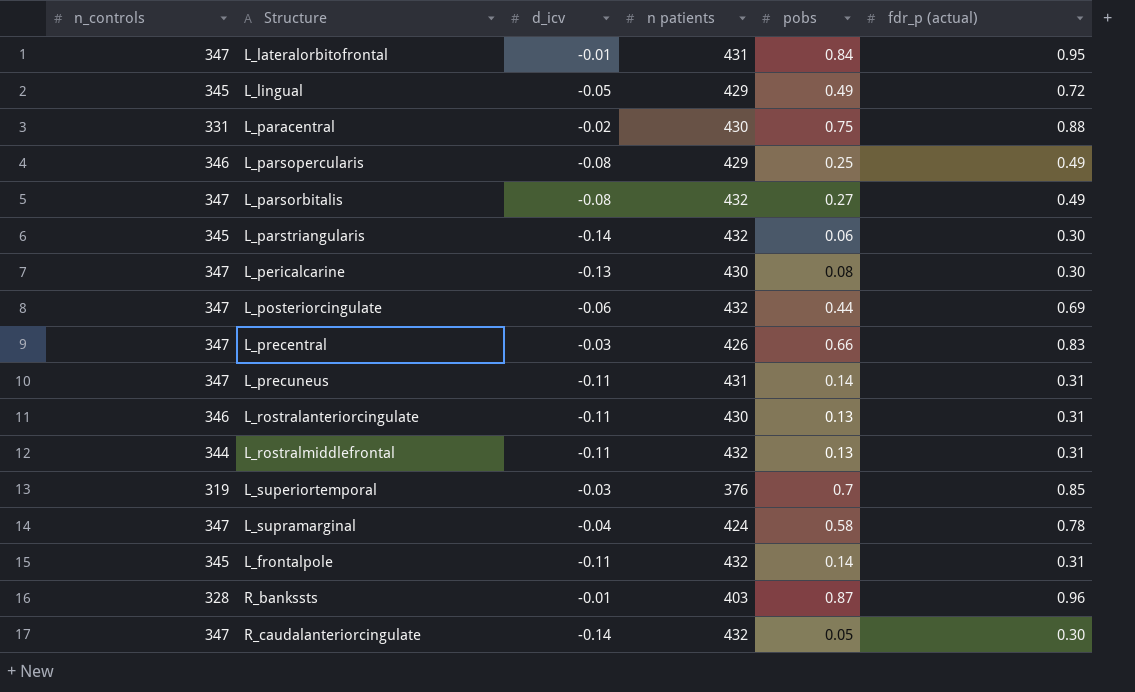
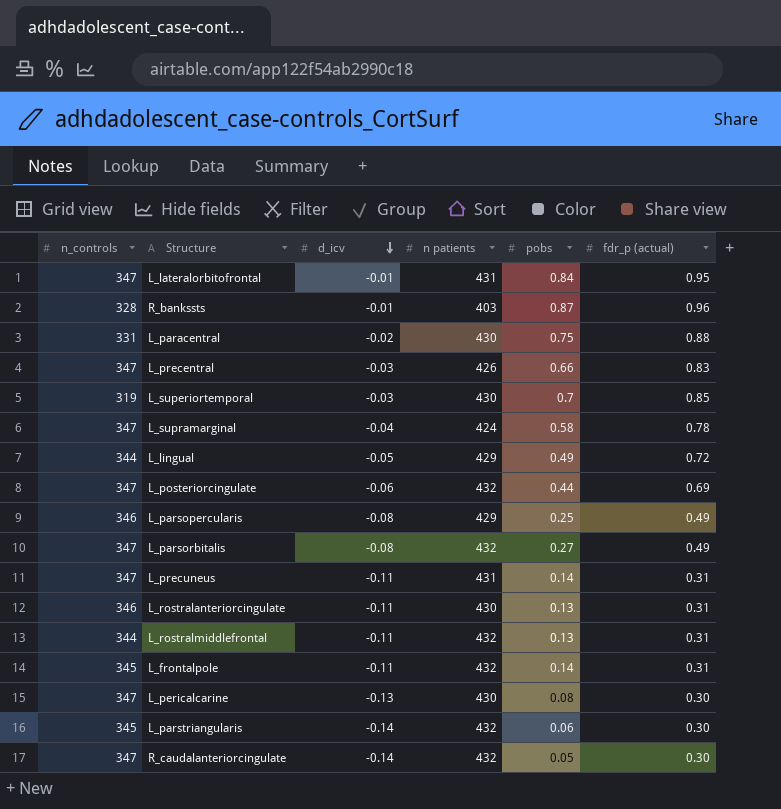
row order: none -> d_icv descending
L_superiortemporal | n patients: 376 -> 430
L_lingual | n_controls: 345 -> 344

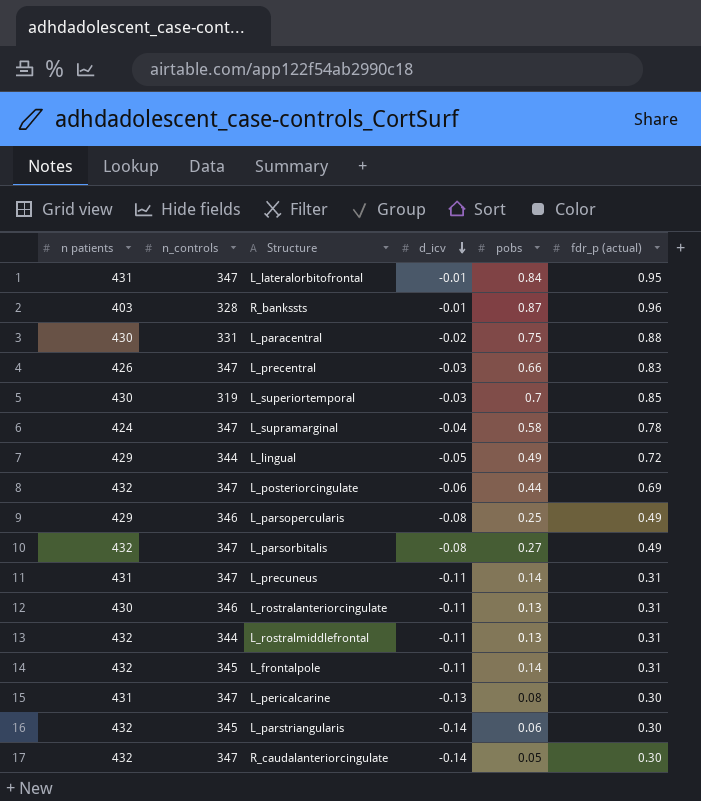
column n patients | position: 4 -> 1
L_pericalcarine | n patients: 430 -> 431

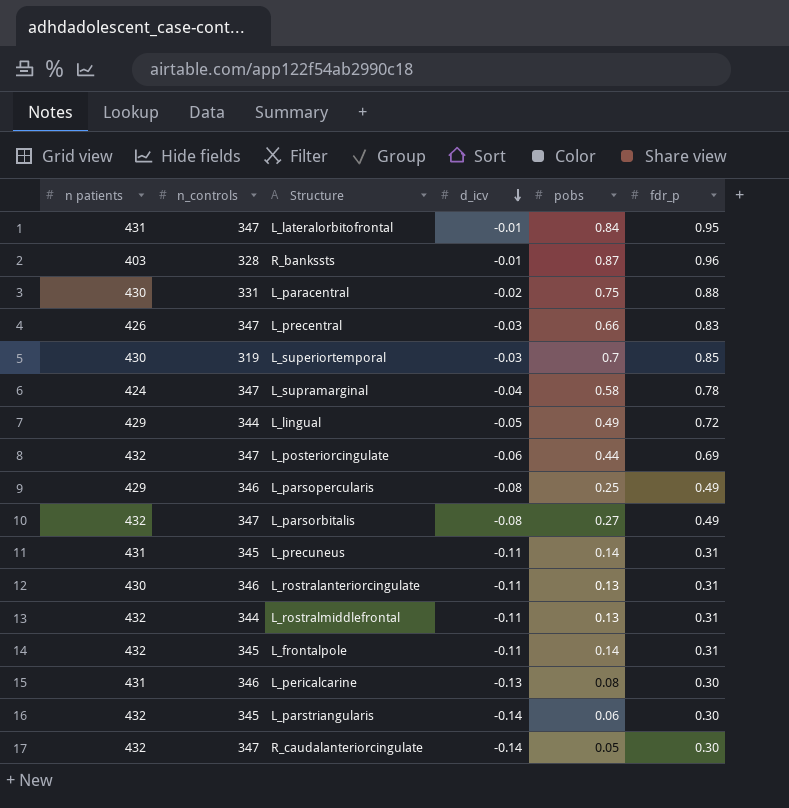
column name: fdr_p (actual) -> fdr_p
L_precuneus | n_controls: 347 -> 345
L_pericalcarine | n_controls: 347 -> 346

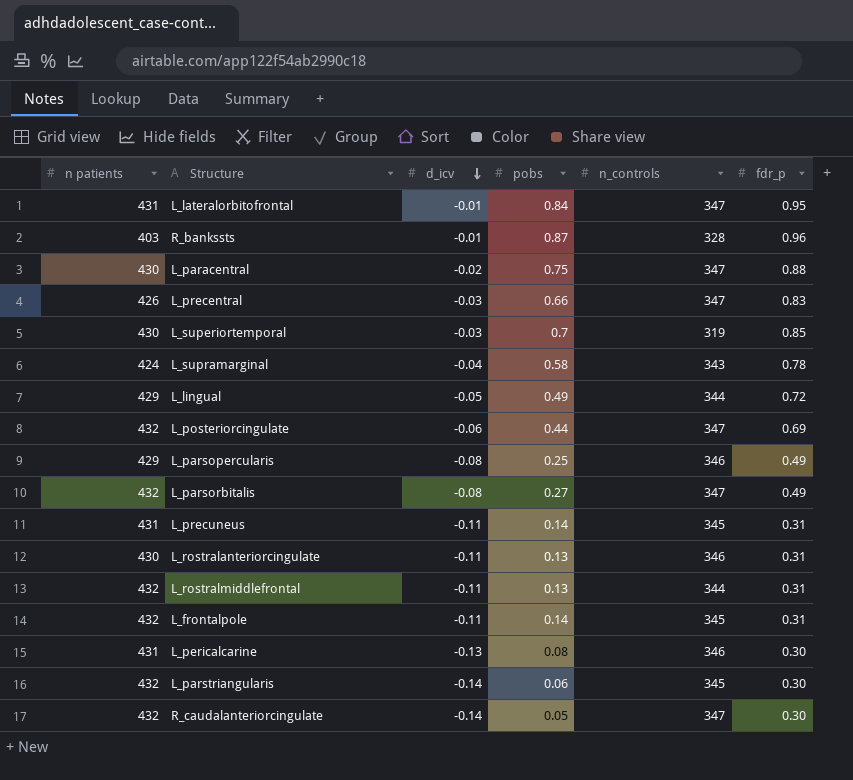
column n_controls | position: 2 -> 5
L_paracentral | n_controls: 331 -> 347
L_supramarginal | n_controls: 347 -> 343

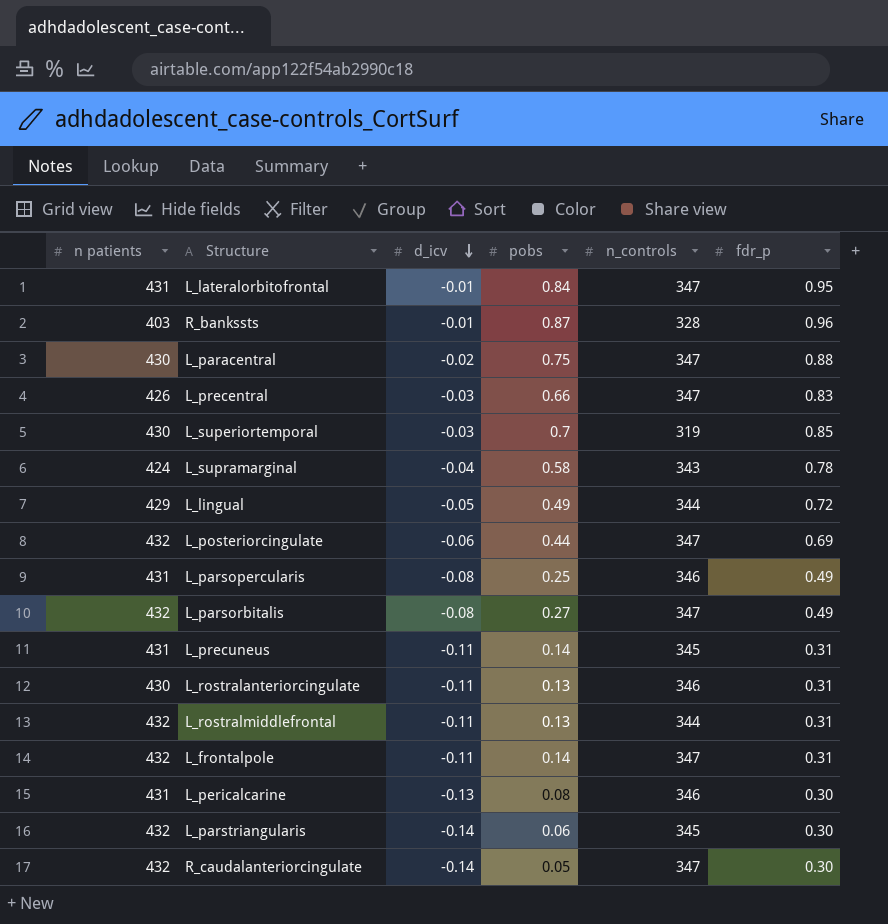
L_parsopercularis | n patients: 429 -> 431
L_frontalpole | n_controls: 345 -> 347

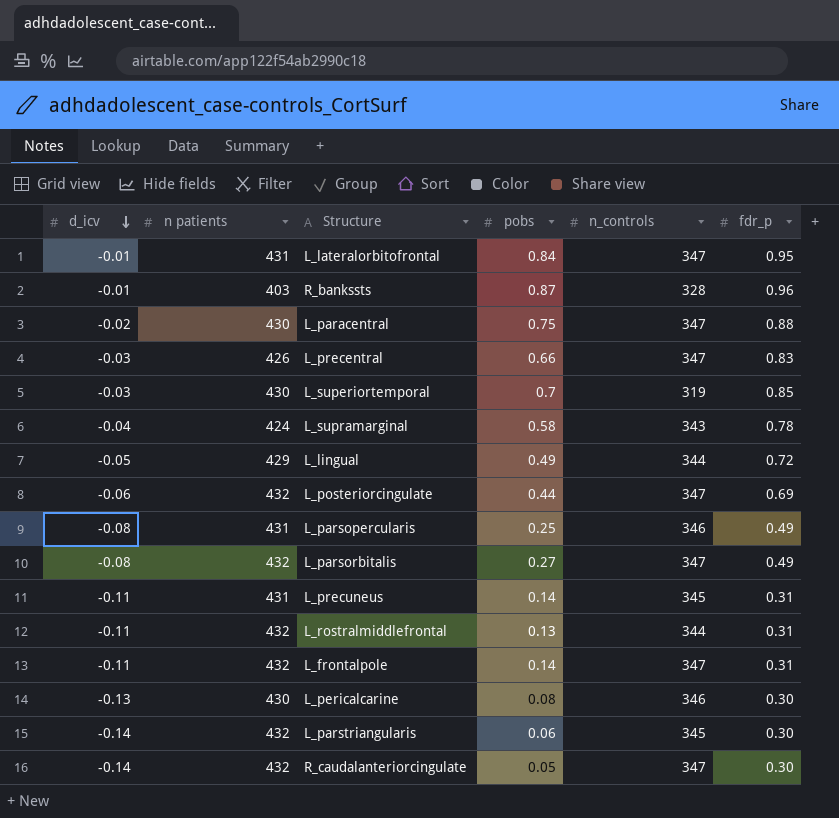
column d_icv | position: 3 -> 1
row L_rostralanteriorcingulate: 430 | -0.11 | 0.13 | 346 | 0.31 -> none
L_pericalcarine | n patients: 431 -> 430

